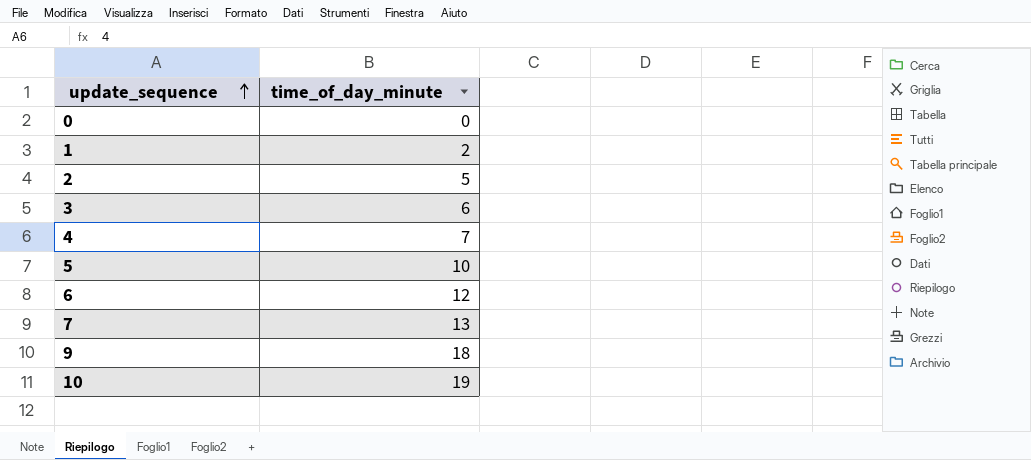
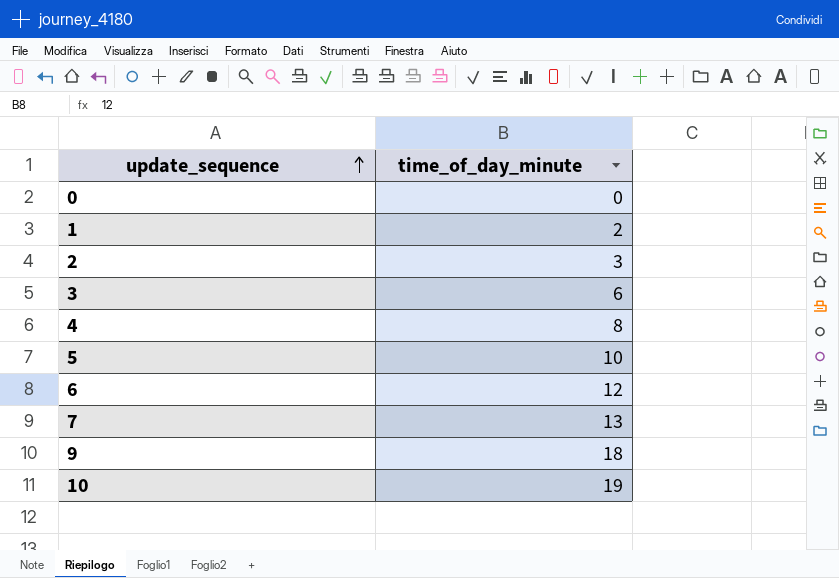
2 | time_of_day_minute: 5 -> 3
4 | time_of_day_minute: 7 -> 8

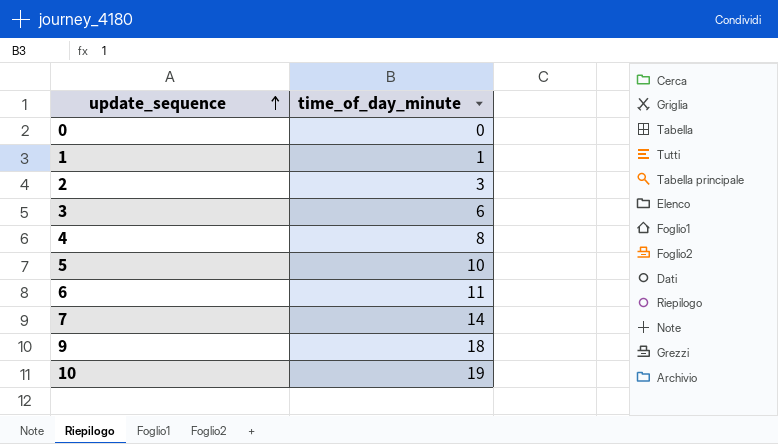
1 | time_of_day_minute: 2 -> 1
6 | time_of_day_minute: 12 -> 11
7 | time_of_day_minute: 13 -> 14

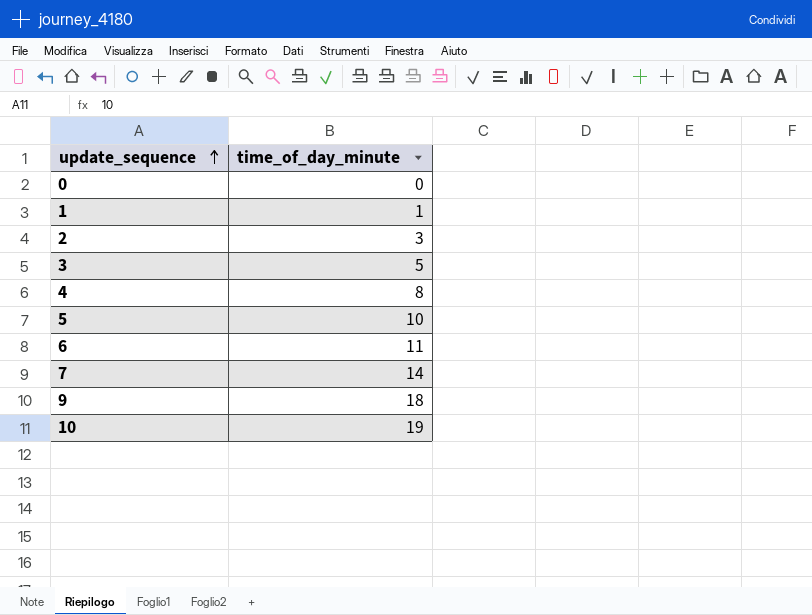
3 | time_of_day_minute: 6 -> 5

